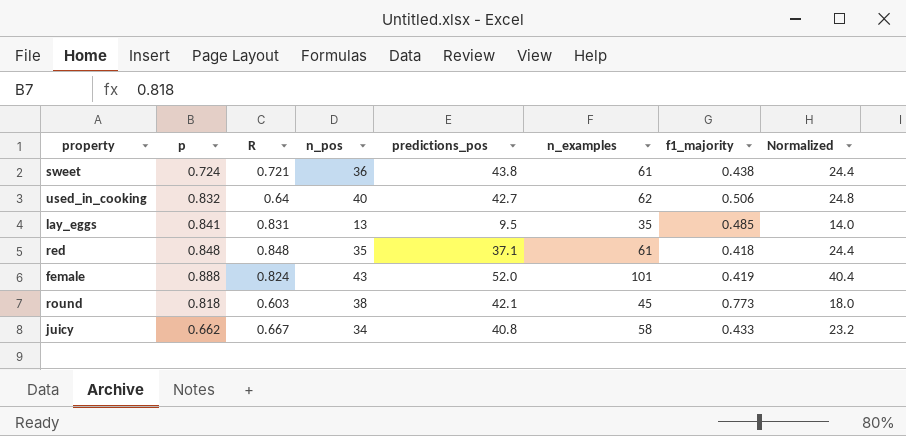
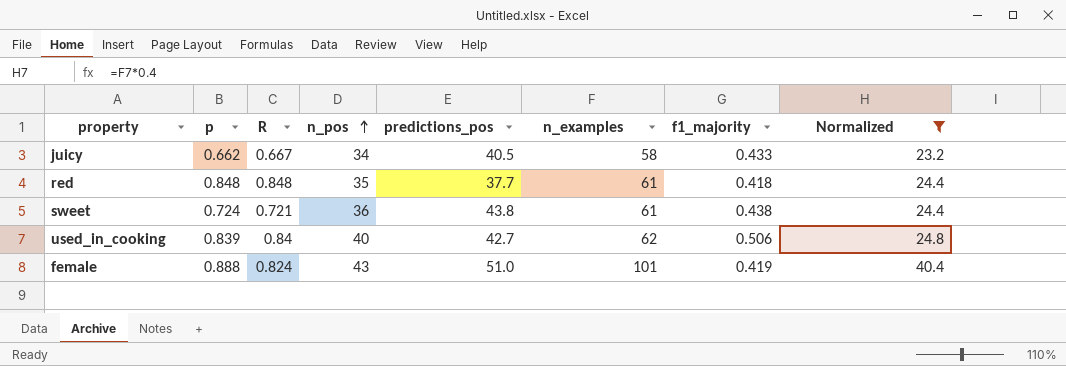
filter: none -> Normalized >= 23.2
row order: none -> n_pos ascending
juicy | predictions_pos: 40.8 -> 40.5
red | predictions_pos: 37.1 -> 37.7
used_in_cooking | p: 0.832 -> 0.839
used_in_cooking | R: 0.64 -> 0.84
female | predictions_pos: 52.0 -> 51.0

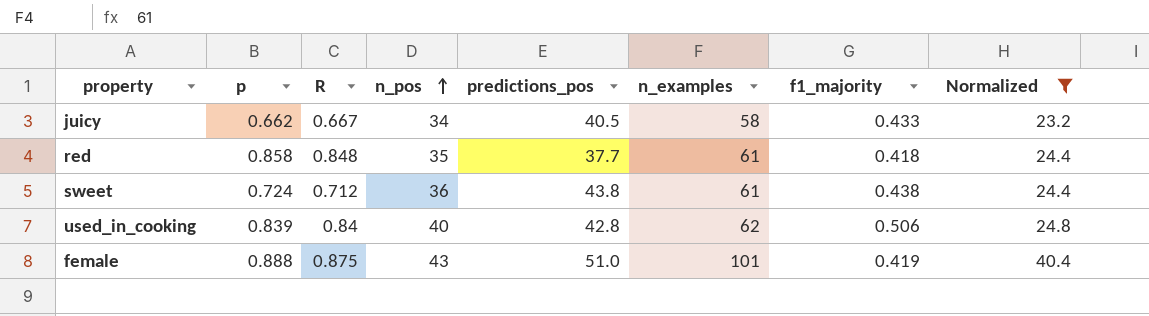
red | p: 0.848 -> 0.858
sweet | R: 0.721 -> 0.712
used_in_cooking | predictions_pos: 42.7 -> 42.8
female | R: 0.824 -> 0.875

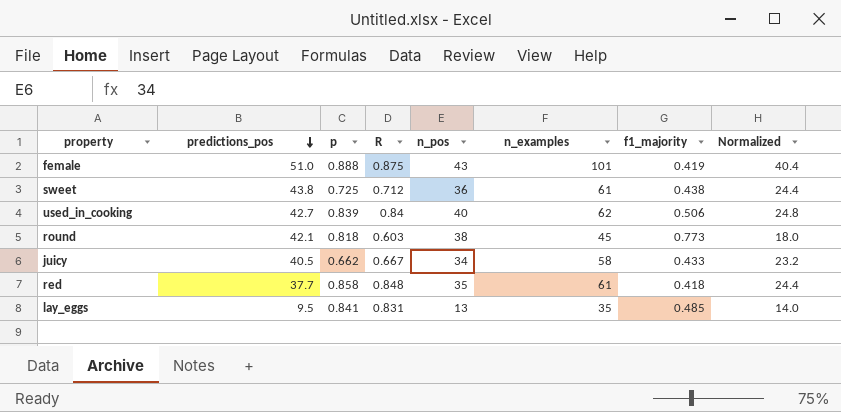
filter: Normalized >= 23.2 -> none
row order: n_pos ascending -> predictions_pos descending
column predictions_pos | position: 5 -> 2
sweet | p: 0.724 -> 0.725
used_in_cooking | predictions_pos: 42.8 -> 42.7

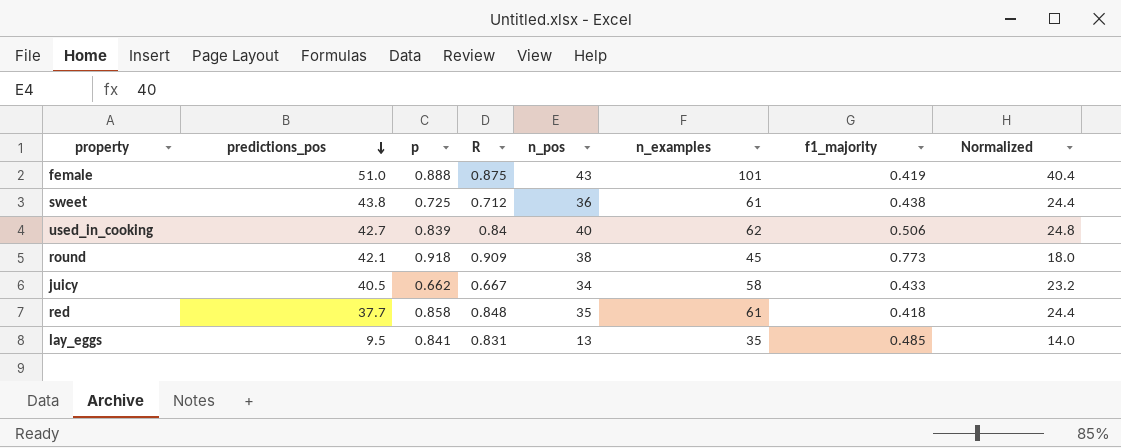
round | p: 0.818 -> 0.918
round | R: 0.603 -> 0.909

